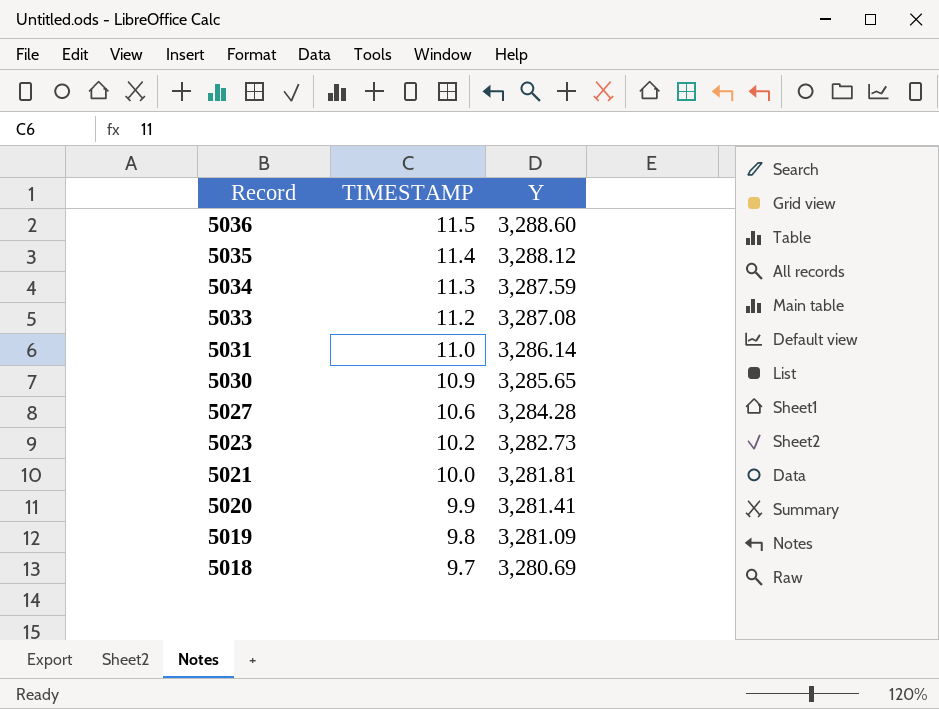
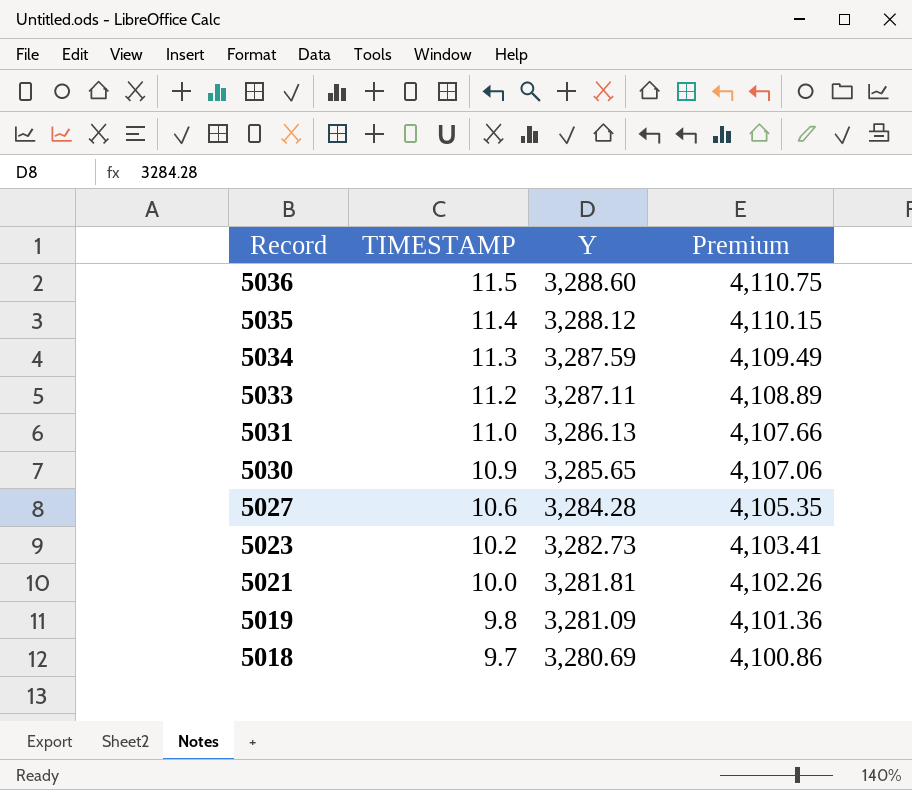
column Premium | formula: none -> [Y] * 1.25
row 5020: 9.9 | 3,281.41 -> none
5033 | Y: 3,287.08 -> 3,287.11
5031 | Y: 3,286.14 -> 3,286.13

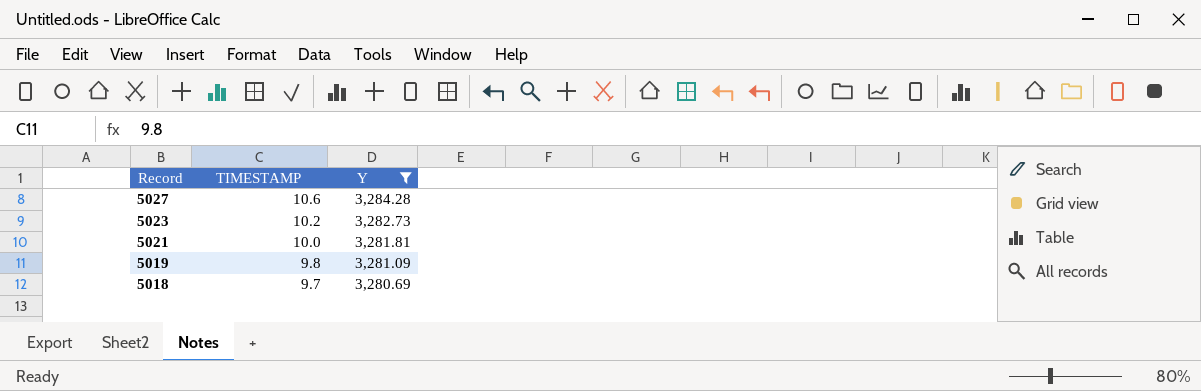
filter: none -> Y <= 3,284.28
column Premium | formula: [Y] * 1.25 -> none

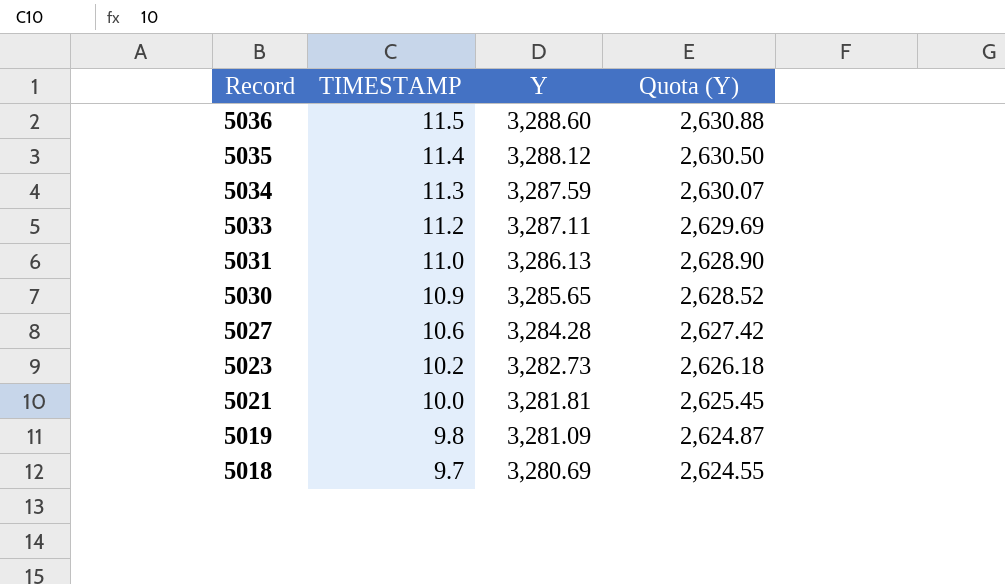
filter: Y <= 3,284.28 -> none
column Quota (Y) | formula: none -> [Y] * 0.8

